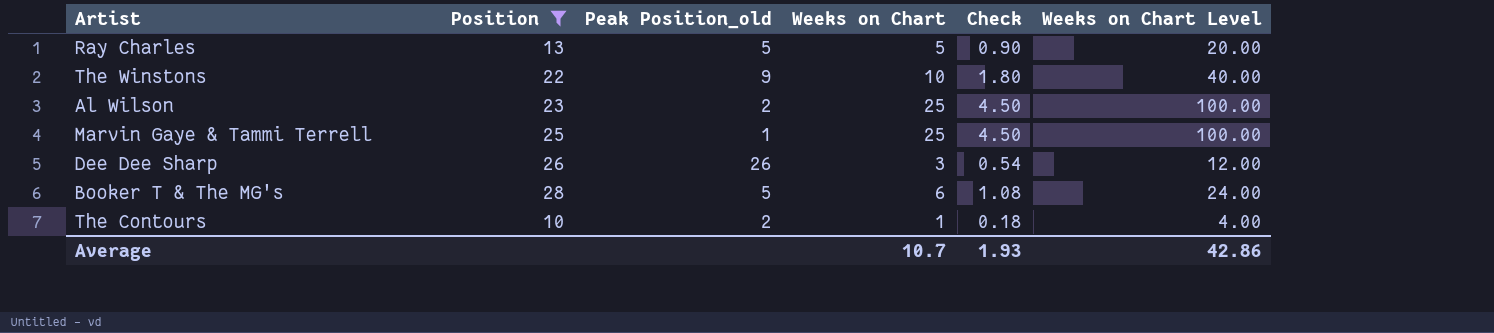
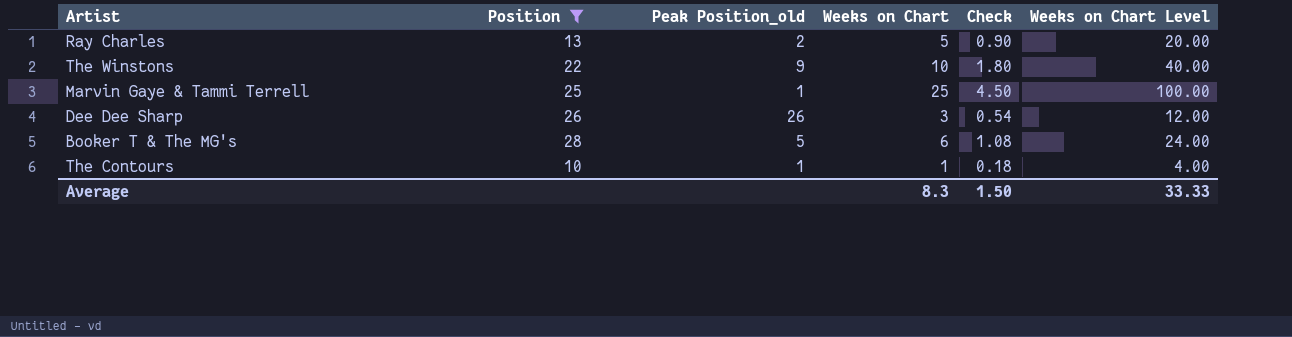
row Al Wilson: 23 | 2 | 25 | 4.50 | 100.00 -> none
Ray Charles | Peak Position_old: 5 -> 2
The Contours | Peak Position_old: 2 -> 1
Average | Weeks on Chart: 10.7 -> 8.3
Average | Check: 1.93 -> 1.50
Average | Weeks on Chart Level: 42.86 -> 33.33

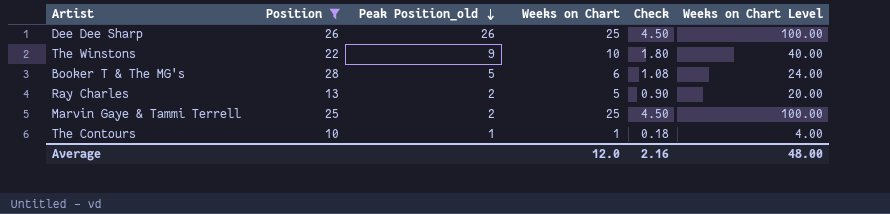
row order: none -> Peak Position_old descending
Dee Dee Sharp | Weeks on Chart: 3 -> 25
Dee Dee Sharp | Check: 0.54 -> 4.50
Dee Dee Sharp | Weeks on Chart Level: 12.00 -> 100.00
Marvin Gaye & Tammi Terrell | Peak Position_old: 1 -> 2
Average | Weeks on Chart: 8.3 -> 12.0
Average | Check: 1.50 -> 2.16
Average | Weeks on Chart Level: 33.33 -> 48.00

